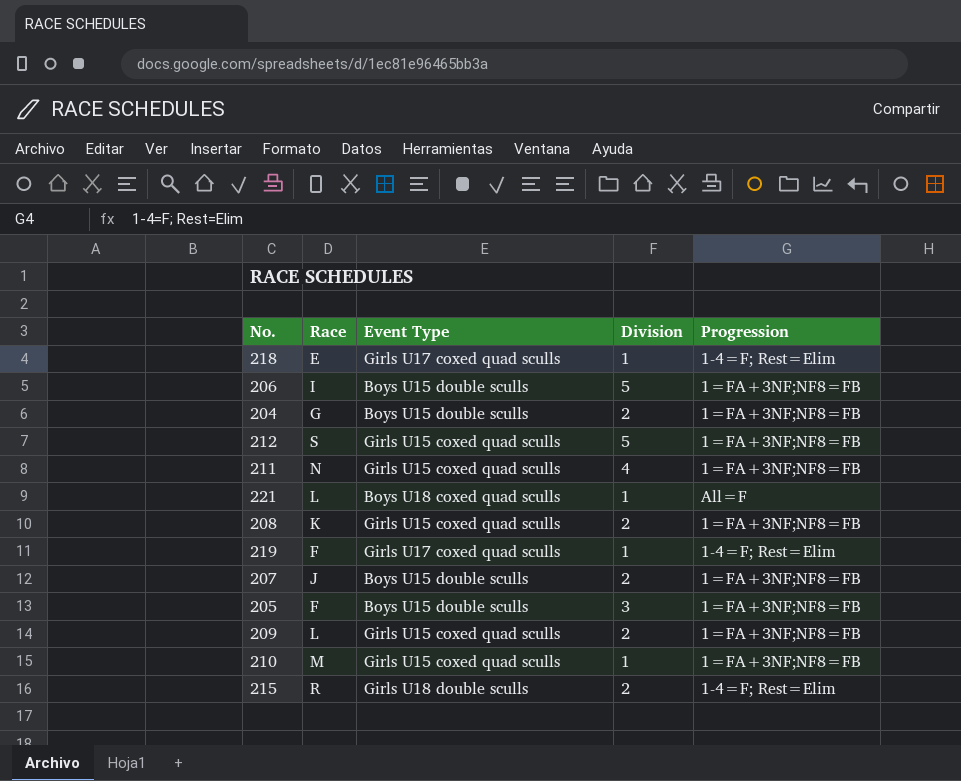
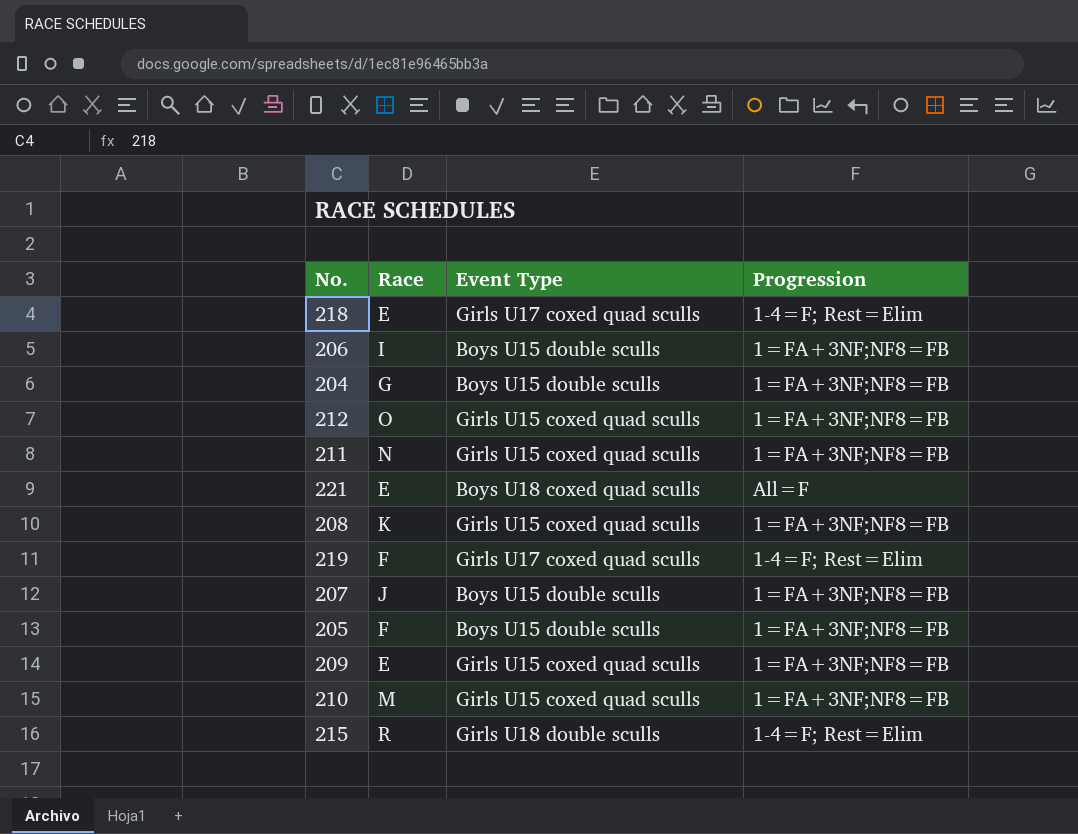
column Division | position: 4 -> none
212 | Race: S -> O
221 | Race: L -> E
209 | Race: L -> E

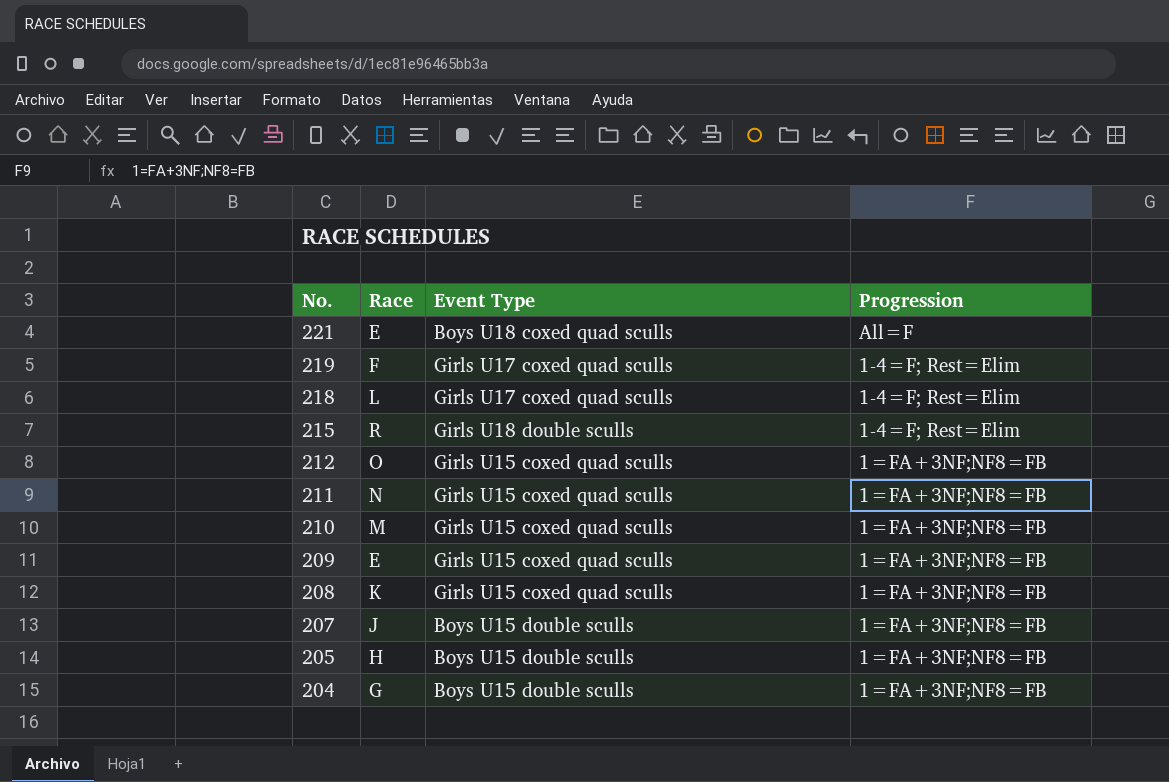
row order: none -> No. descending
row 206: I | Boys U15 double sculls | 1=FA+3NF;NF8=FB -> none
218 | Race: E -> L
205 | Race: F -> H

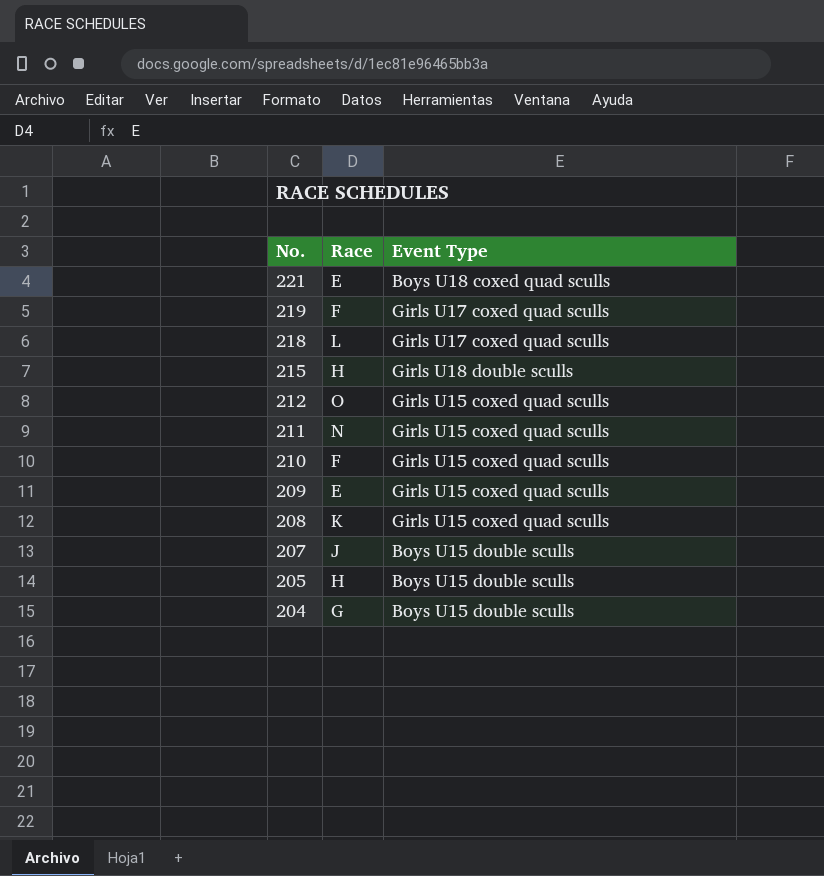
column Progression | position: 4 -> none
215 | Race: R -> H
210 | Race: M -> F

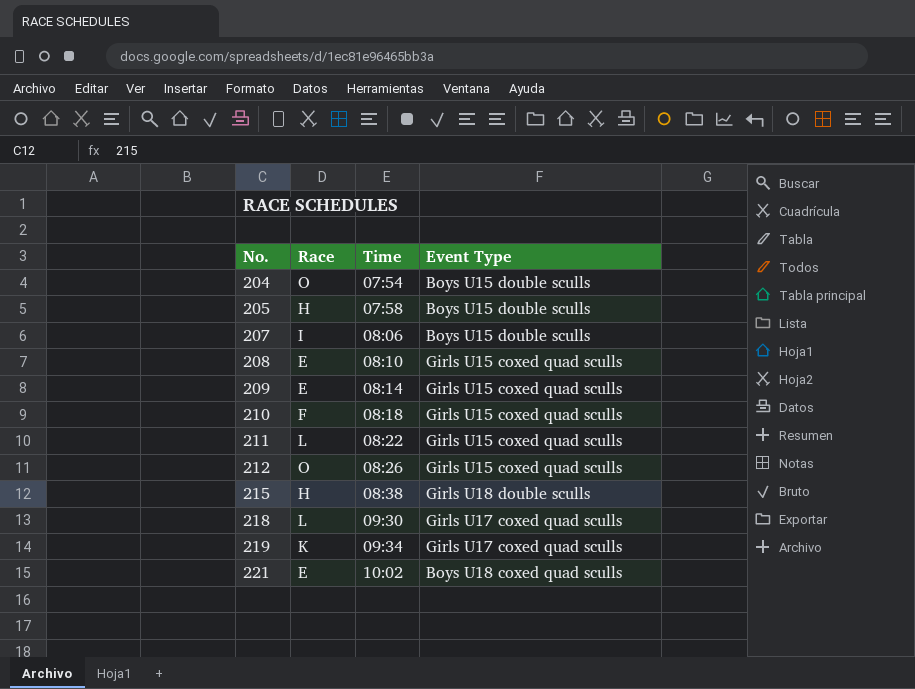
row order: No. descending -> No. ascending
column Time | position: none -> 3
204 | Race: G -> O
207 | Race: J -> I
208 | Race: K -> E
211 | Race: N -> L
219 | Race: F -> K

